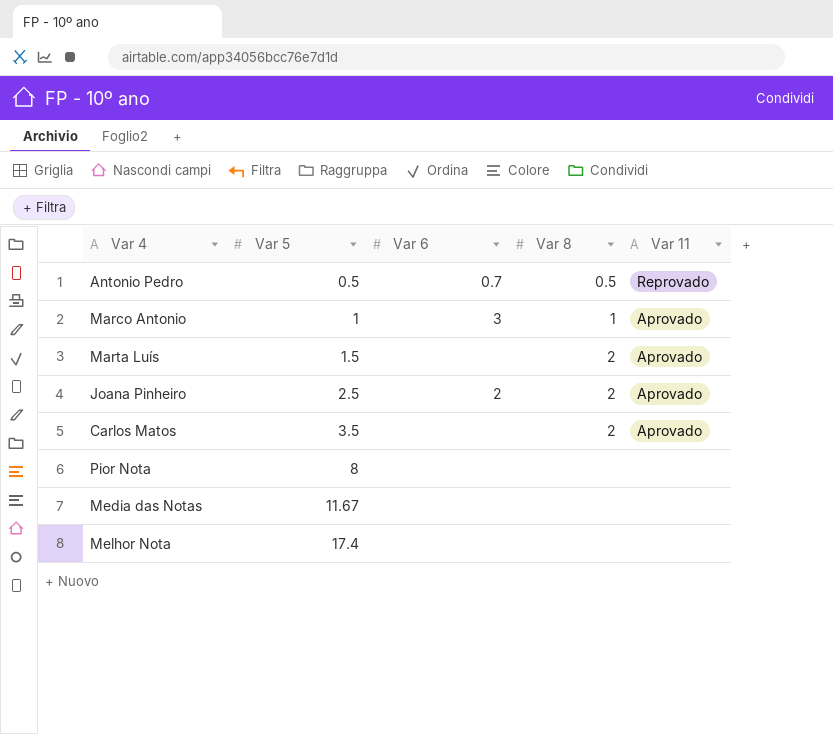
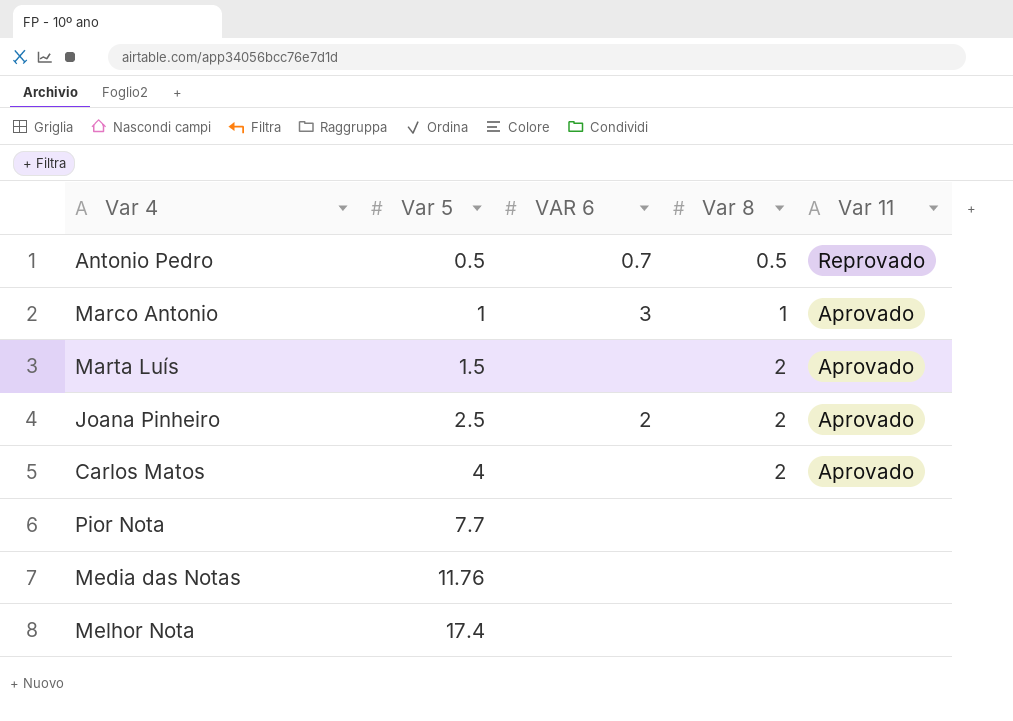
column name: Var 6 -> VAR 6
Carlos Matos | Var 5: 3.5 -> 4
Pior Nota | Var 5: 8 -> 7.7
Media das Notas | Var 5: 11.67 -> 11.76

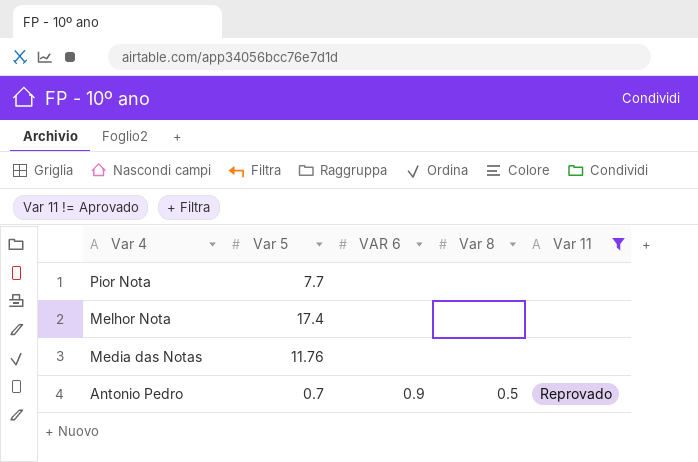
filter: none -> Var 11 != Aprovado
row order: Var 5 ascending -> Var 4 descending
Antonio Pedro | Var 5: 0.5 -> 0.7
Antonio Pedro | VAR 6: 0.7 -> 0.9

